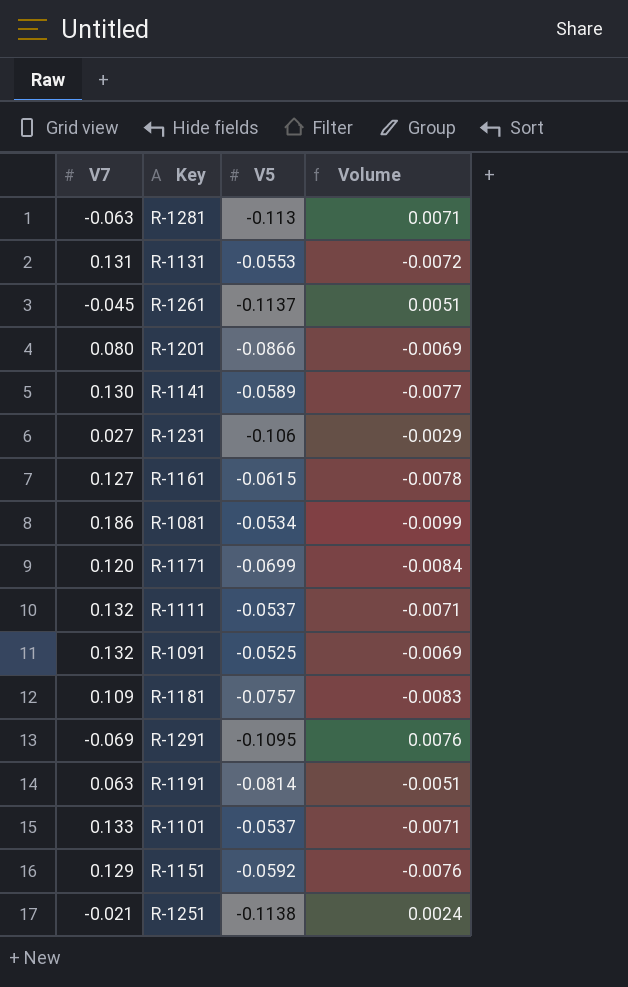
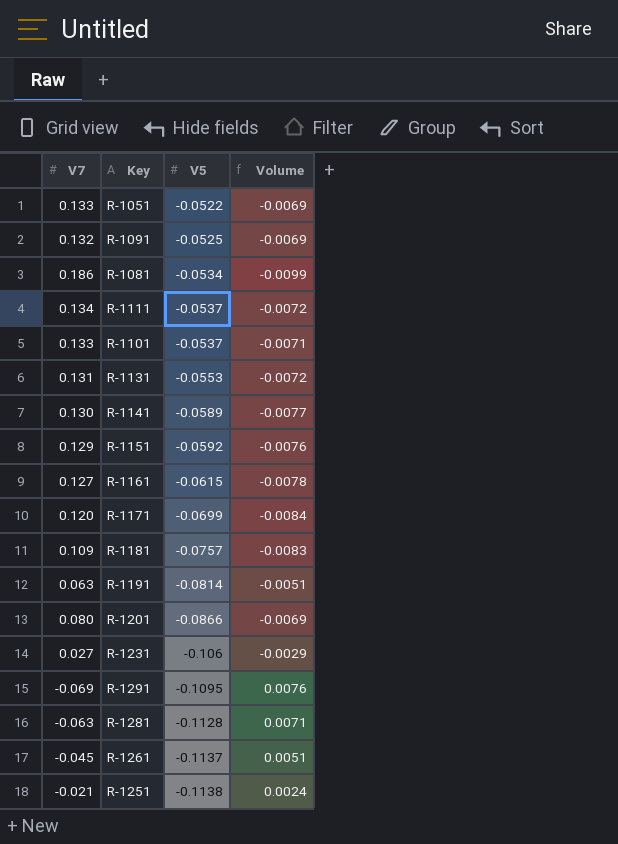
row order: none -> V5 descending
row R-1051: none -> 0.133 | -0.0522 | -0.0069
R-1111 | V7: 0.132 -> 0.134
R-1111 | Volume: -0.0071 -> -0.0072
R-1281 | V5: -0.113 -> -0.1128

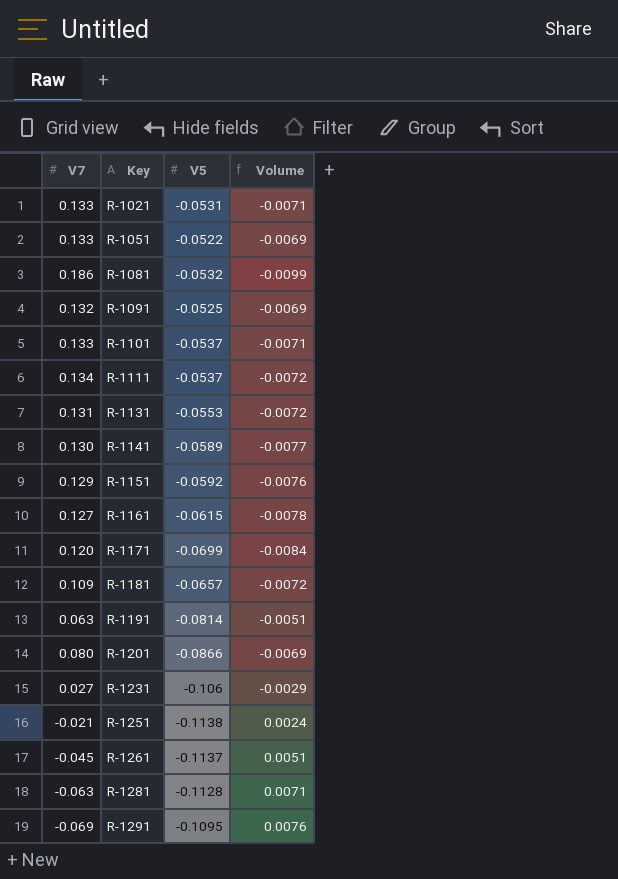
row order: V5 descending -> Key ascending
row R-1021: none -> 0.133 | -0.0531 | -0.0071
R-1081 | V5: -0.0534 -> -0.0532
R-1181 | V5: -0.0757 -> -0.0657
R-1181 | Volume: -0.0083 -> -0.0072

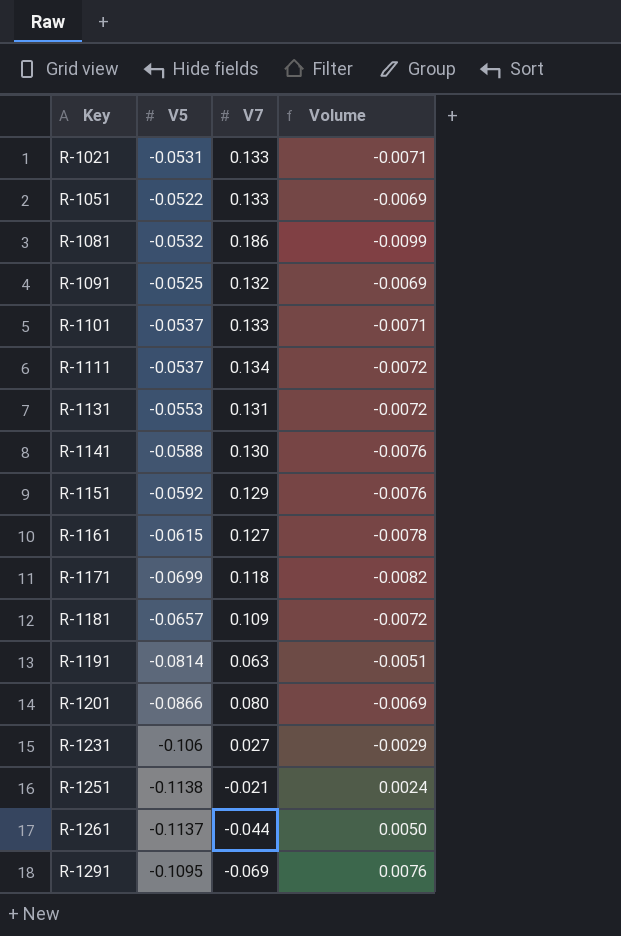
column V7 | position: 1 -> 3
row R-1281: -0.063 | -0.1128 | 0.0071 -> none
R-1141 | V5: -0.0589 -> -0.0588
R-1141 | Volume: -0.0077 -> -0.0076
R-1171 | V7: 0.120 -> 0.118
R-1171 | Volume: -0.0084 -> -0.0082
R-1261 | V7: -0.045 -> -0.044
R-1261 | Volume: 0.0051 -> 0.0050

